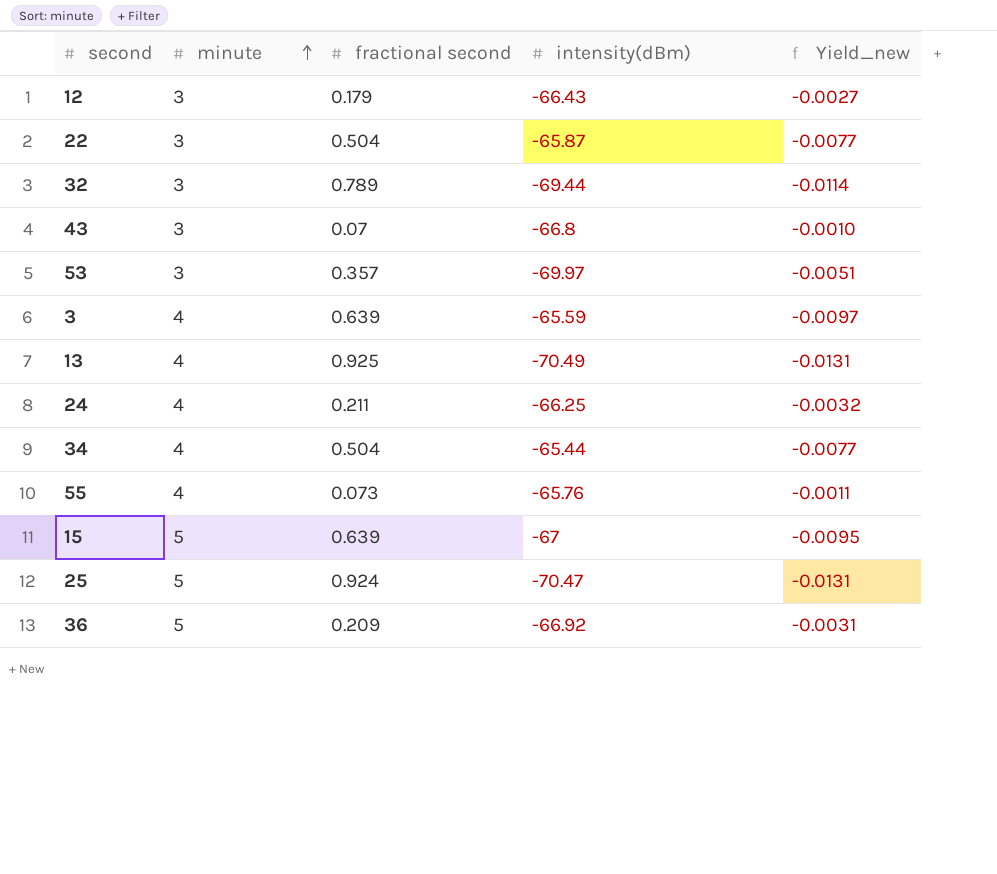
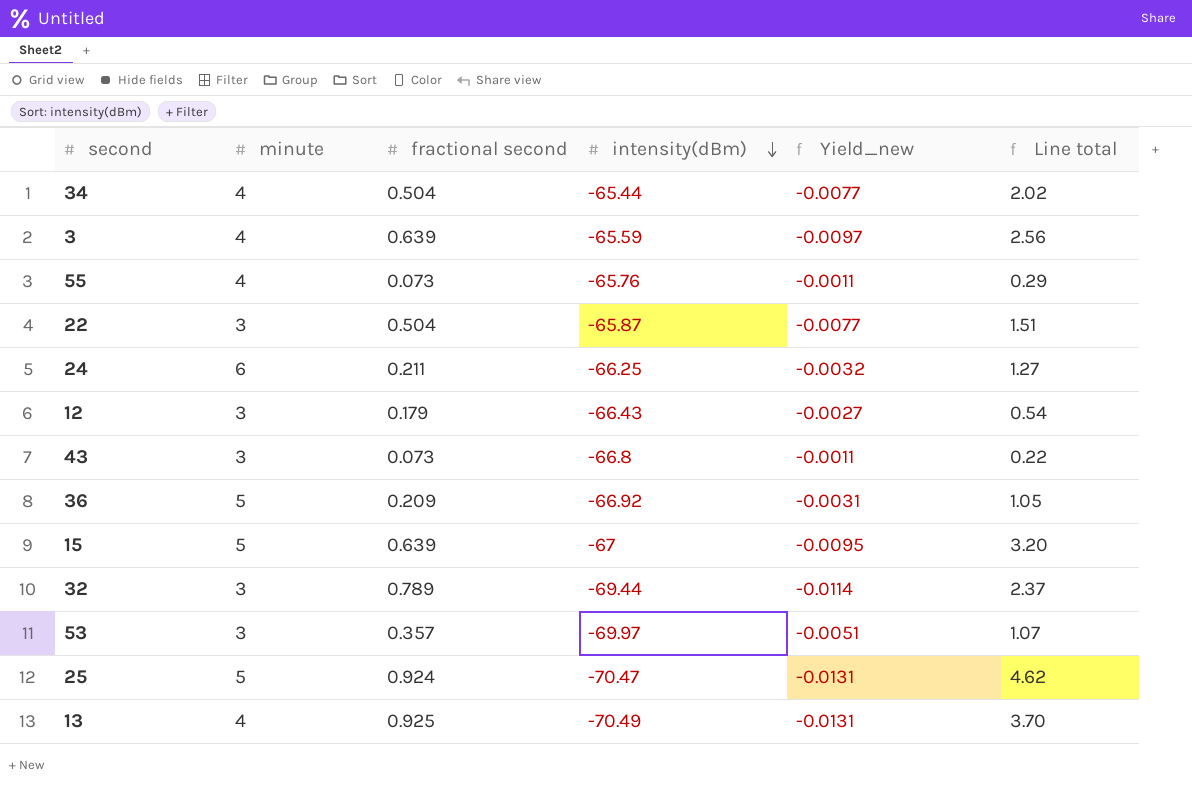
row order: minute ascending -> intensity(dBm) descending
column Line total | formula: none -> [minute] * [fractional second]
24 | minute: 4 -> 6
43 | fractional second: 0.07 -> 0.073
43 | Yield_new: -0.0010 -> -0.0011

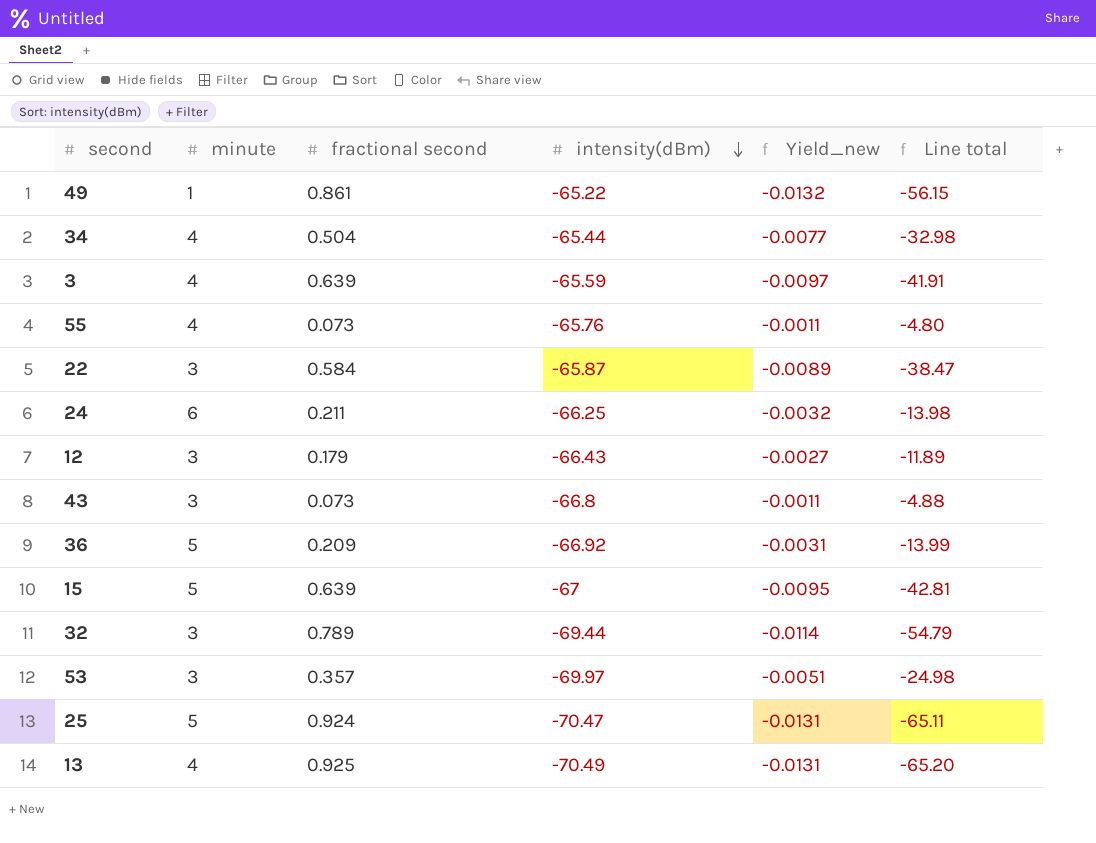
column Line total | formula: [minute] * [fractional second] -> [fractional second] * [intensity(dBm)]
row 49: none -> 1 | 0.861 | -65.22 | -0.0132 | -56.15
22 | fractional second: 0.504 -> 0.584
22 | Yield_new: -0.0077 -> -0.0089

